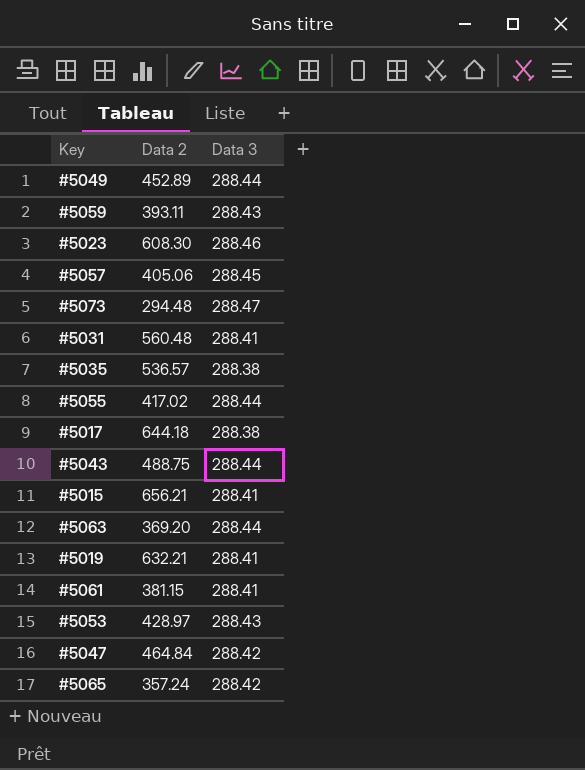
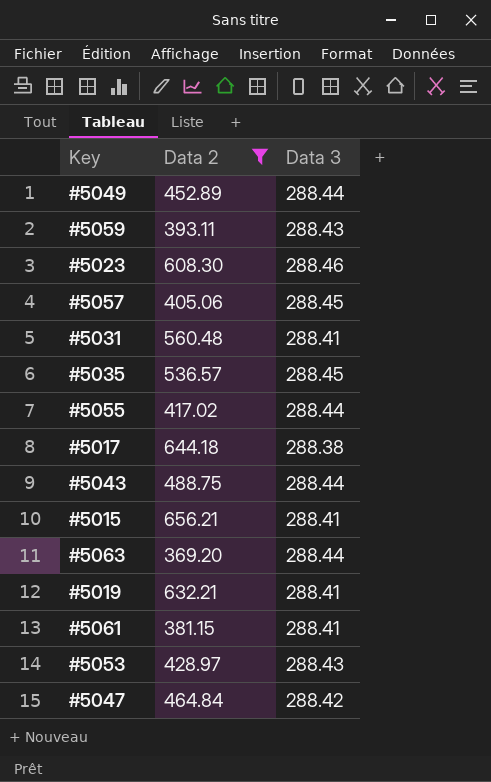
filter: none -> Data 2 >= 369.20
#5035 | Data 3: 288.38 -> 288.45

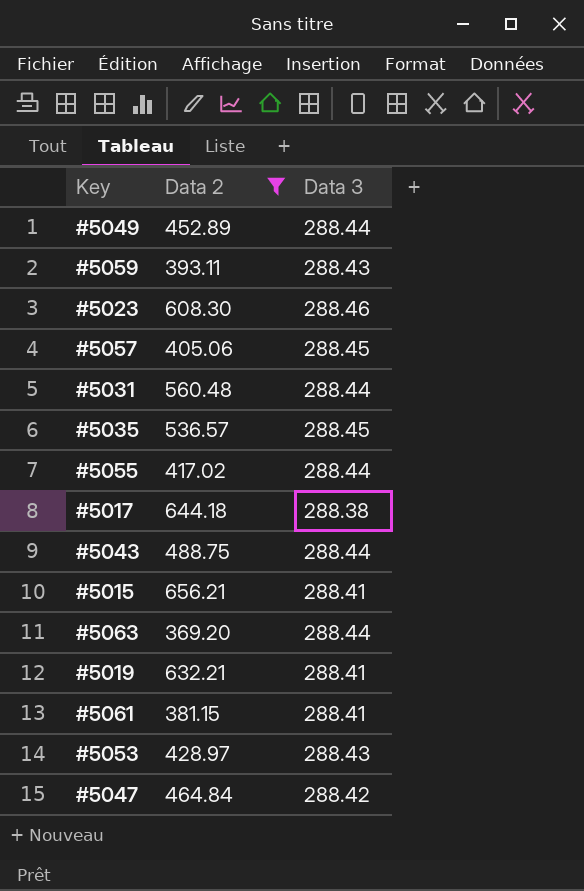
#5031 | Data 3: 288.41 -> 288.44

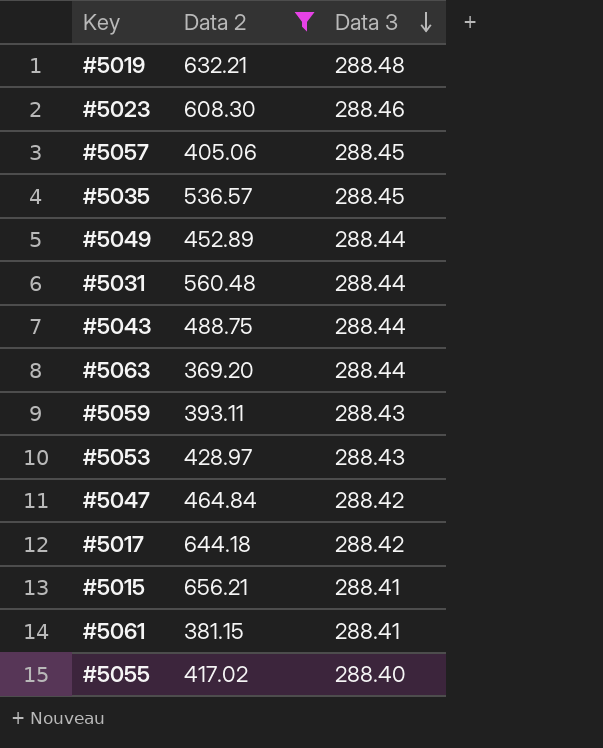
row order: none -> Data 3 descending
#5019 | Data 3: 288.41 -> 288.48
#5017 | Data 3: 288.38 -> 288.42
#5055 | Data 3: 288.44 -> 288.40

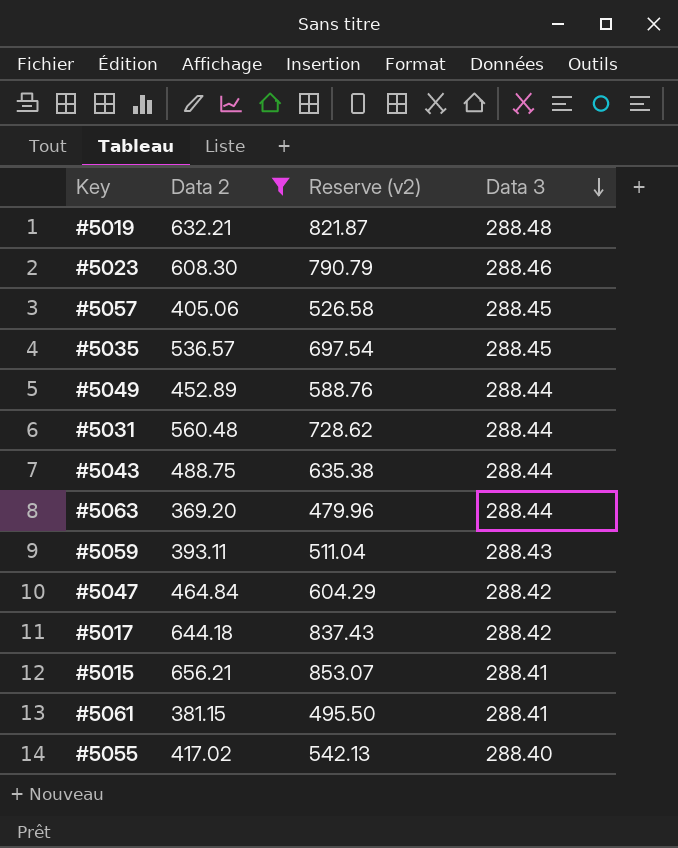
column Reserve (v2) | formula: none -> [Data 2] * 1.3
row #5053: 428.97 | 288.43 -> none

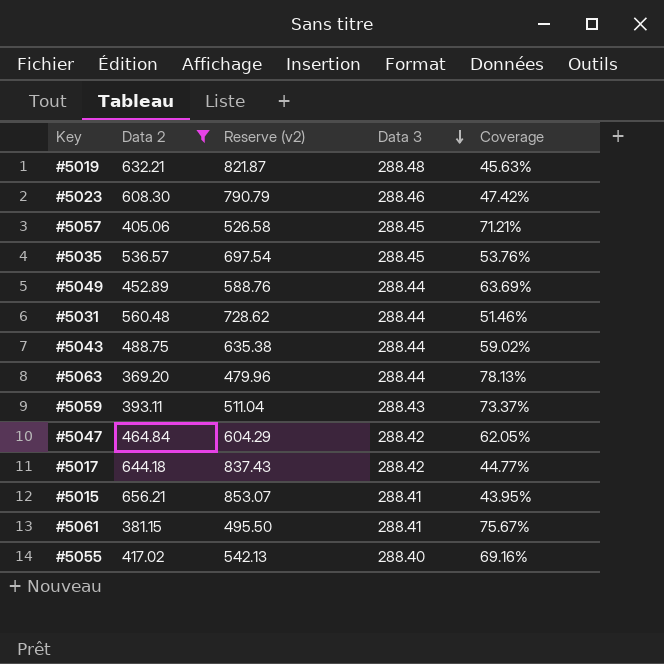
column Coverage | formula: none -> [Data 3] / [Data 2]

